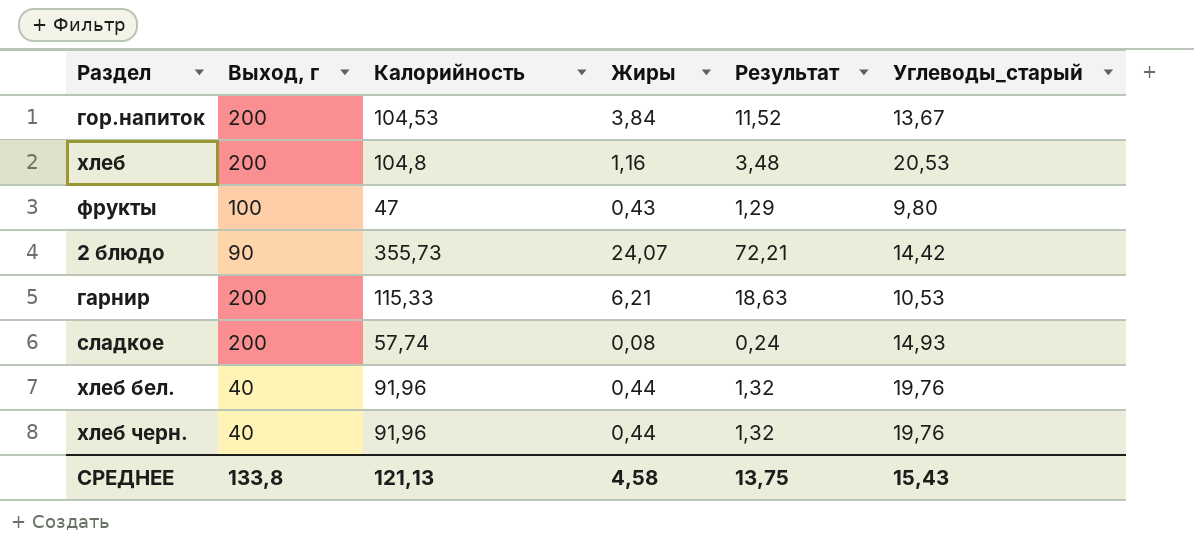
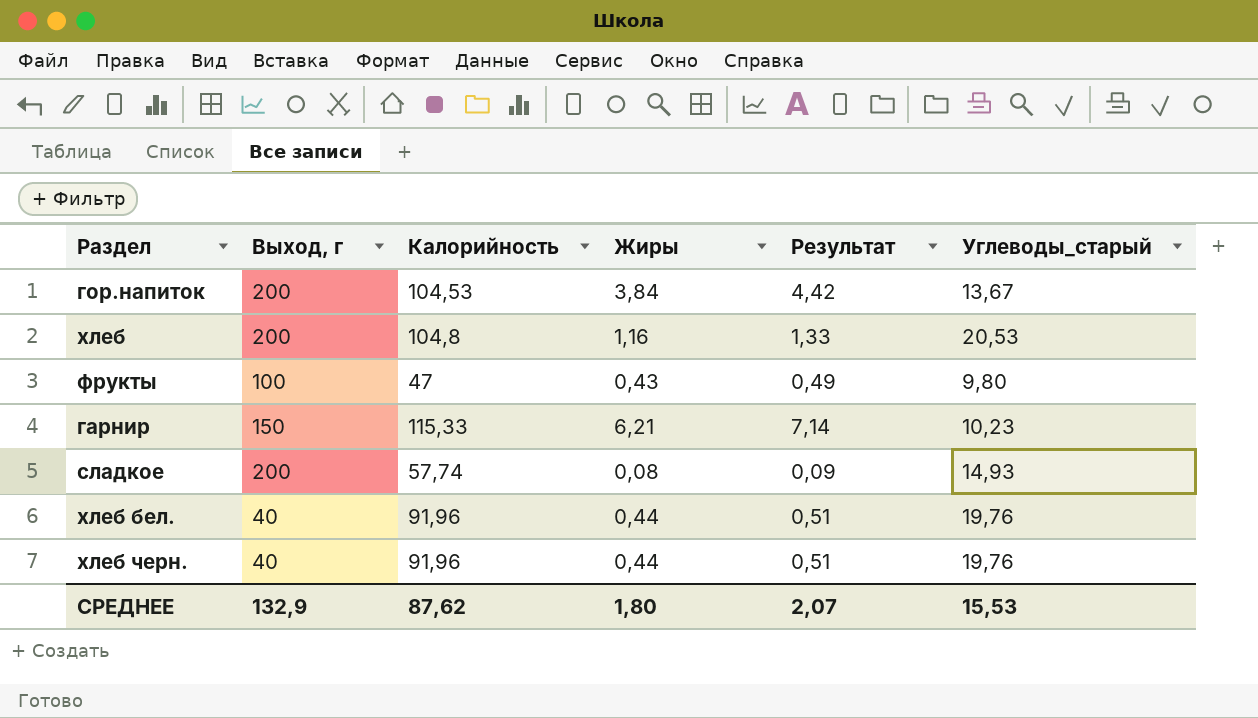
column Результат | formula: [Жиры] * 3 -> [Жиры] * 1,15
row 2 блюдо: 90 | 355,73 | 24,07 | 72,21 | 14,42 -> none
гарнир | Выход, г: 200 -> 150
гарнир | Углеводы_старый: 10,53 -> 10,23
СРЕДНЕЕ | Выход, г: 133,8 -> 132,9
СРЕДНЕЕ | Калорийность: 121,13 -> 87,62
СРЕДНЕЕ | Жиры: 4,58 -> 1,80
СРЕДНЕЕ | Результат: 13,75 -> 2,07
СРЕДНЕЕ | Углеводы_старый: 15,43 -> 15,53

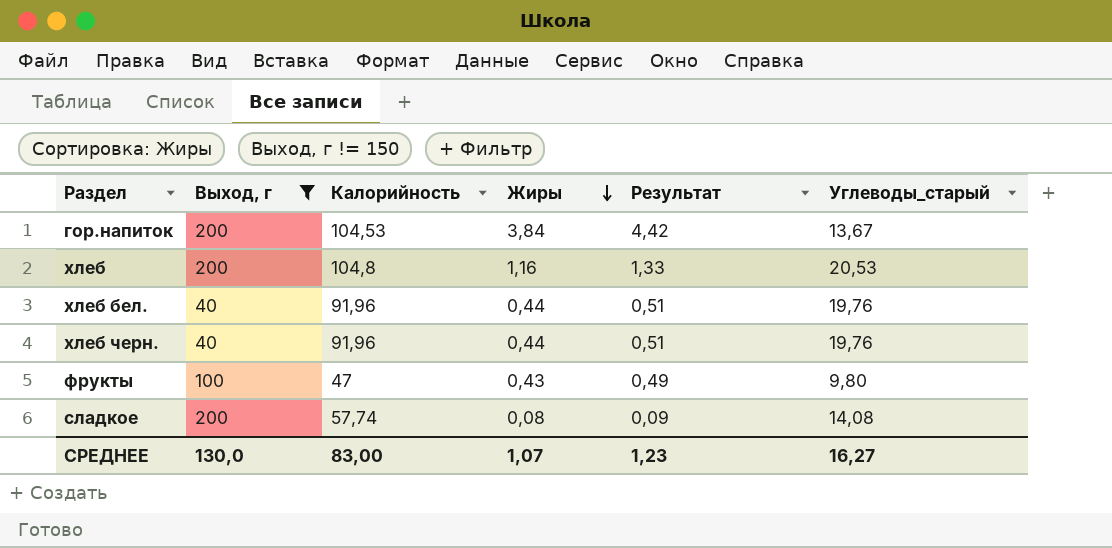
filter: none -> Выход, г != 150
row order: none -> Жиры descending
сладкое | Углеводы_старый: 14,93 -> 14,08
СРЕДНЕЕ | Выход, г: 132,9 -> 130,0
СРЕДНЕЕ | Калорийность: 87,62 -> 83,00
СРЕДНЕЕ | Жиры: 1,80 -> 1,07
СРЕДНЕЕ | Результат: 2,07 -> 1,23
СРЕДНЕЕ | Углеводы_старый: 15,53 -> 16,27

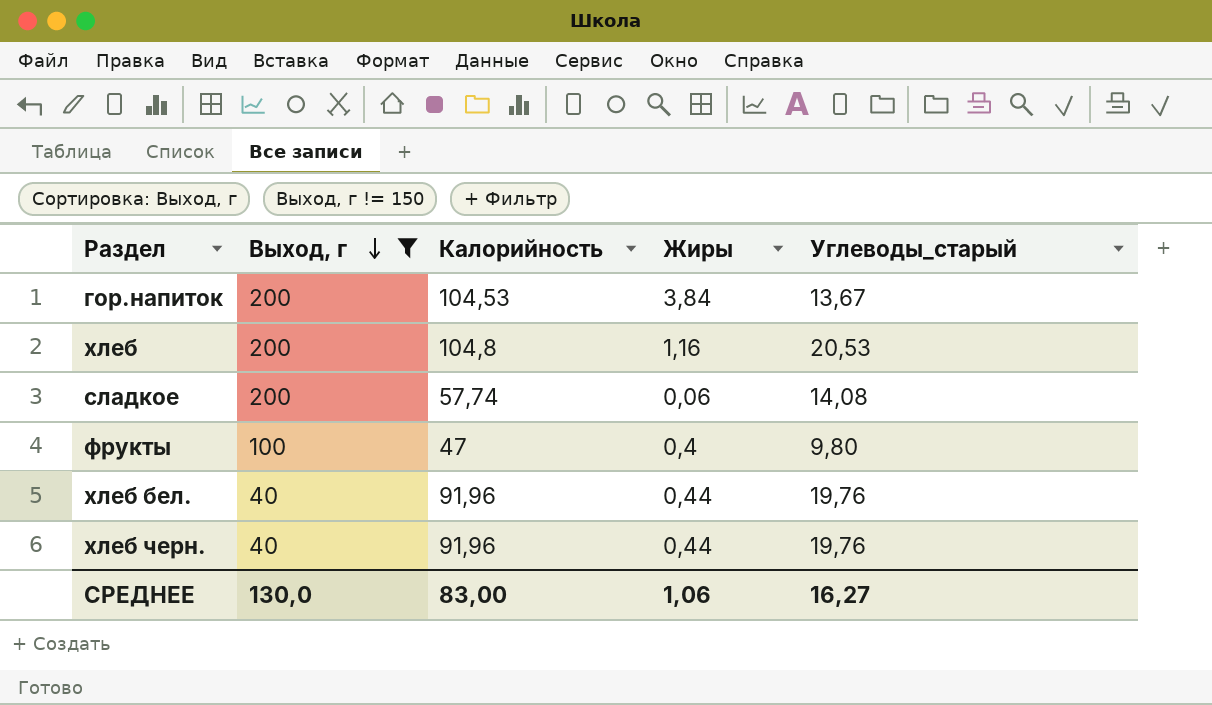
row order: Жиры descending -> Выход, г descending
column Результат | formula: [Жиры] * 1,15 -> none
сладкое | Жиры: 0,08 -> 0,06
фрукты | Жиры: 0,43 -> 0,4
СРЕДНЕЕ | Жиры: 1,07 -> 1,06

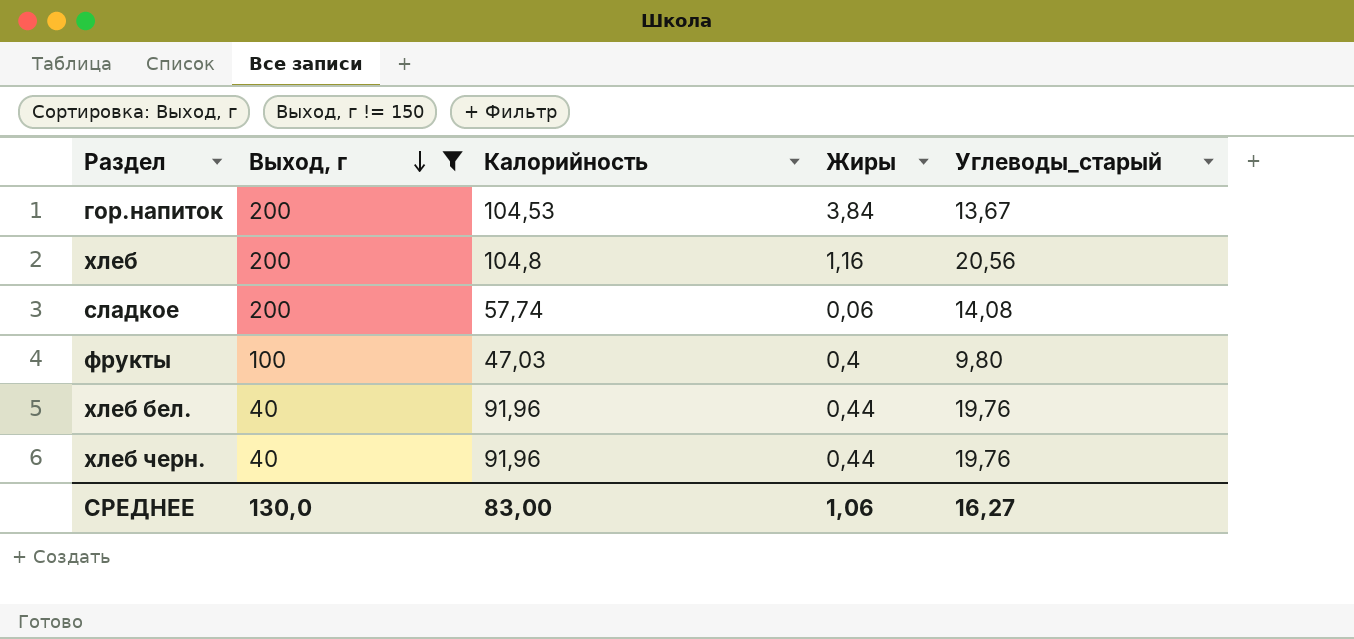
хлеб | Углеводы_старый: 20,53 -> 20,56
фрукты | Калорийность: 47 -> 47,03

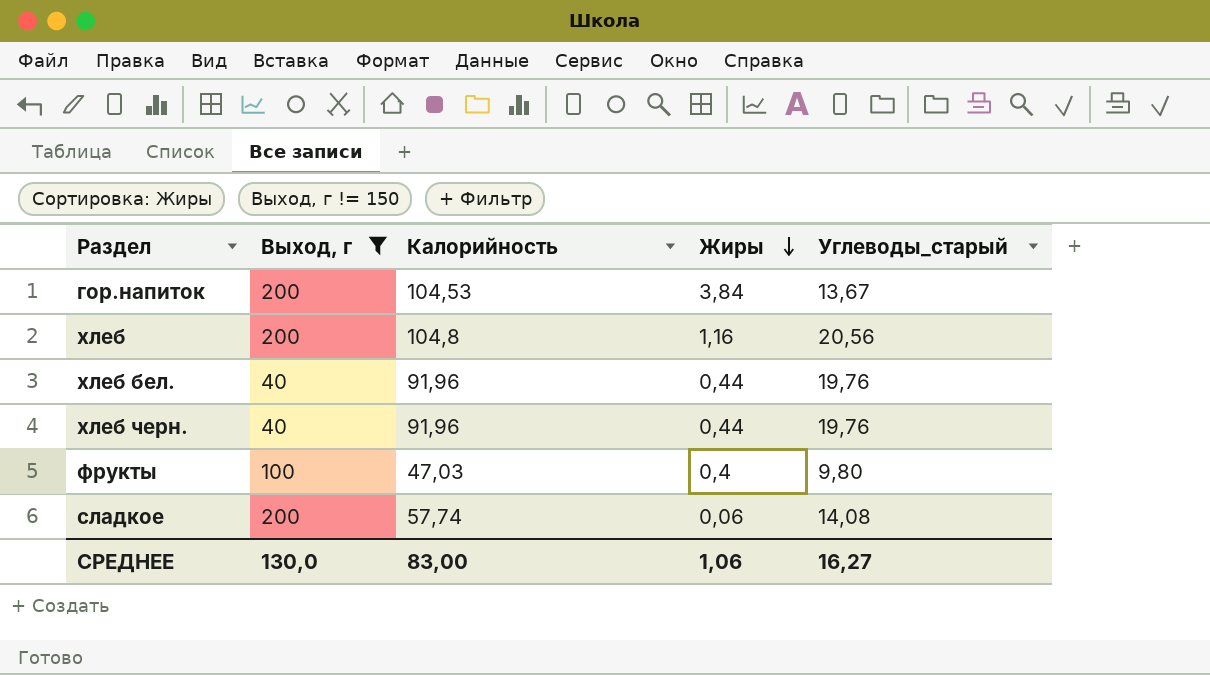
row order: Выход, г descending -> Жиры descending

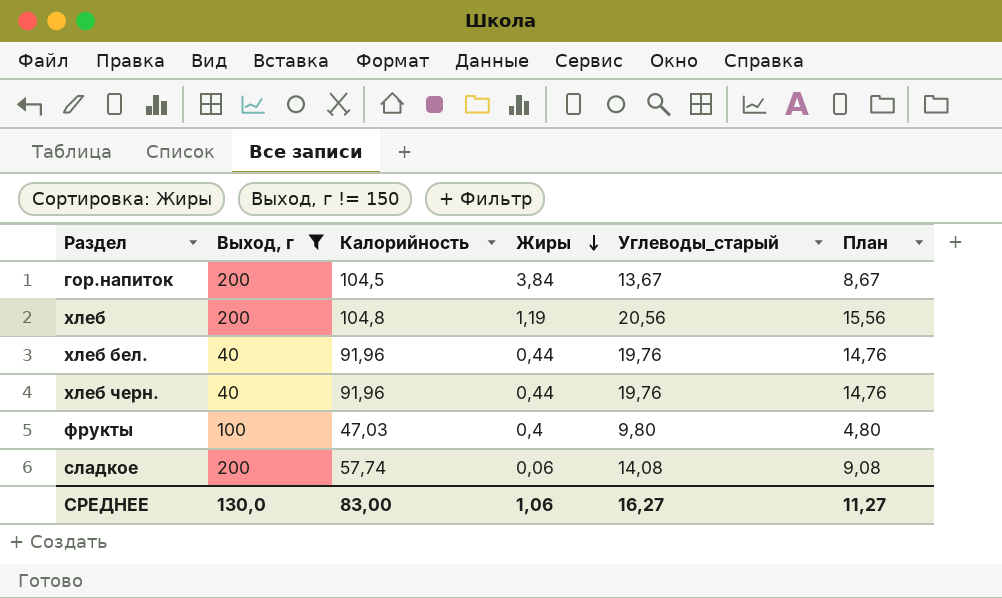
column План | formula: none -> [Углеводы_старый] - 5
гор.напиток | Калорийность: 104,53 -> 104,5
хлеб | Жиры: 1,16 -> 1,19

